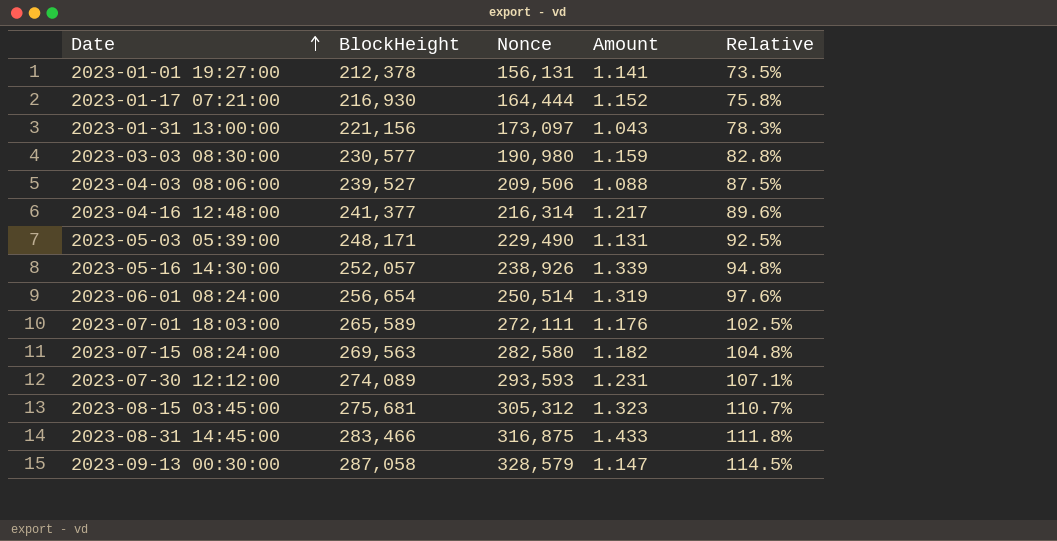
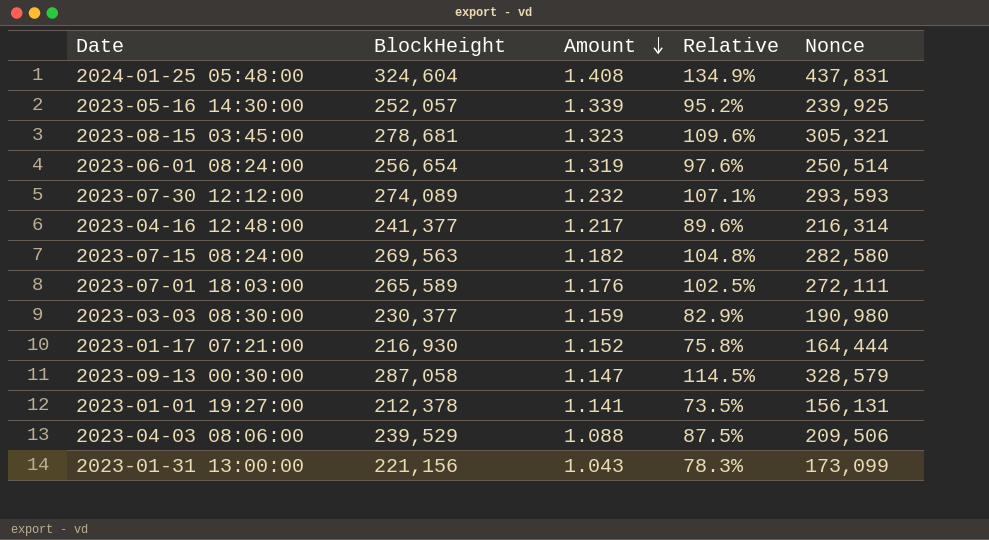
row order: Date ascending -> Amount descending
column Nonce | position: 3 -> 5
row 2023-05-03 05:39:00: 248,171 | 229,490 | 1.131 | 92.5% -> none
row 2023-08-31 14:45:00: 283,466 | 316,875 | 1.433 | 111.8% -> none
row 2024-01-25 05:48:00: none -> 324,604 | 1.408 | 134.9% | 437,831
2023-05-16 14:30:00 | Relative: 94.8% -> 95.2%
2023-05-16 14:30:00 | Nonce: 238,926 -> 239,925
2023-08-15 03:45:00 | BlockHeight: 275,681 -> 278,681
2023-08-15 03:45:00 | Relative: 110.7% -> 109.6%
2023-08-15 03:45:00 | Nonce: 305,312 -> 305,321
2023-07-30 12:12:00 | Amount: 1.231 -> 1.232
2023-03-03 08:30:00 | BlockHeight: 230,577 -> 230,377
2023-03-03 08:30:00 | Relative: 82.8% -> 82.9%
2023-04-03 08:06:00 | BlockHeight: 239,527 -> 239,529
2023-01-31 13:00:00 | Nonce: 173,097 -> 173,099

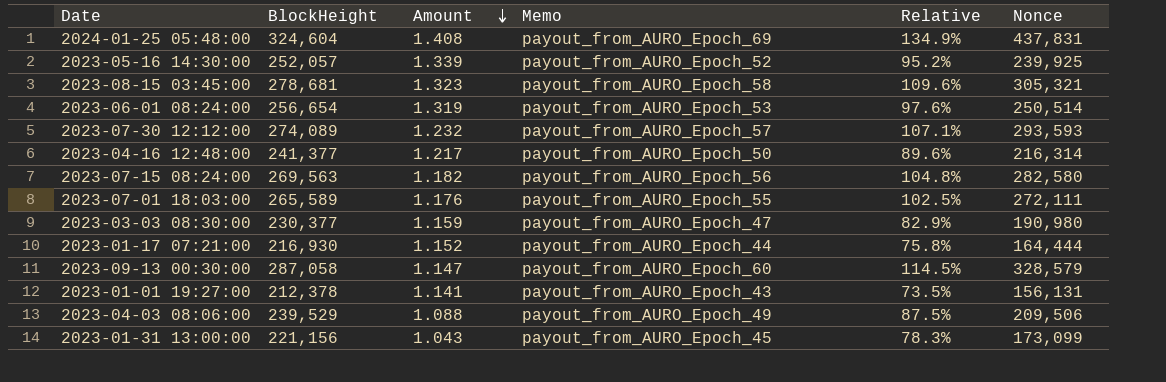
column Memo | position: none -> 4

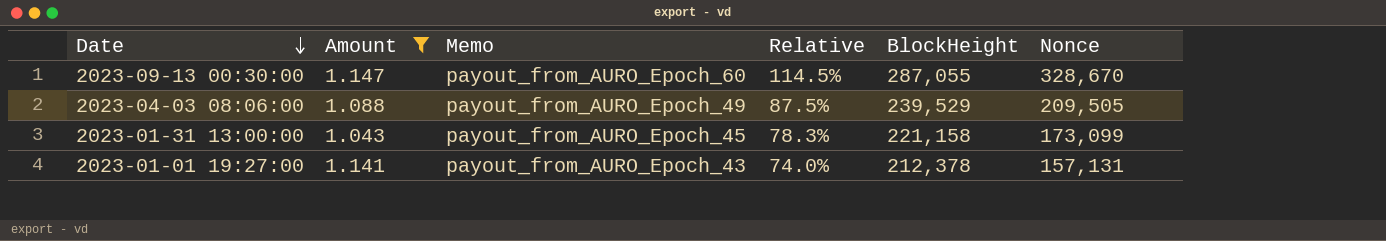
filter: none -> Amount <= 1.147
row order: Amount descending -> Date descending
column BlockHeight | position: 2 -> 5
2023-09-13 00:30:00 | BlockHeight: 287,058 -> 287,055
2023-09-13 00:30:00 | Nonce: 328,579 -> 328,670
2023-04-03 08:06:00 | Nonce: 209,506 -> 209,505
2023-01-31 13:00:00 | BlockHeight: 221,156 -> 221,158
2023-01-01 19:27:00 | Relative: 73.5% -> 74.0%
2023-01-01 19:27:00 | Nonce: 156,131 -> 157,131

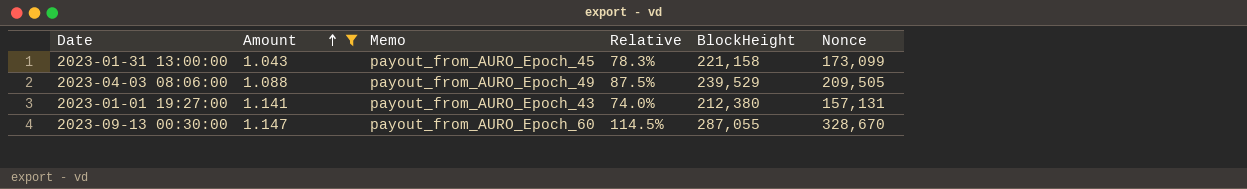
row order: Date descending -> Amount ascending
2023-01-01 19:27:00 | BlockHeight: 212,378 -> 212,380

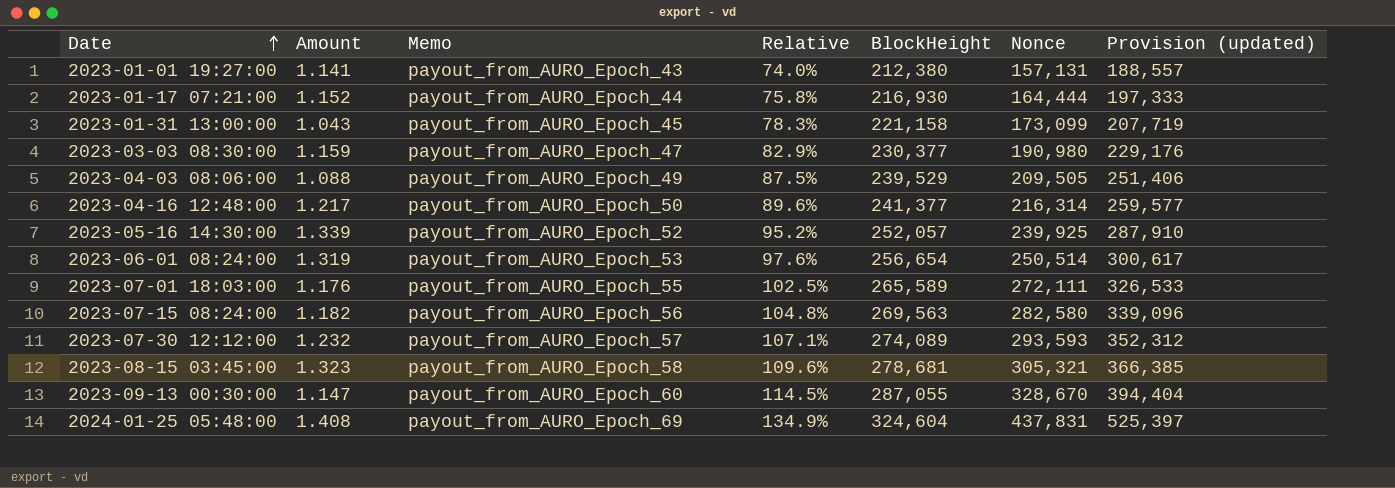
filter: Amount <= 1.147 -> none
row order: Amount ascending -> Date ascending
column Provision (updated) | formula: none -> [Nonce] * 1.2

